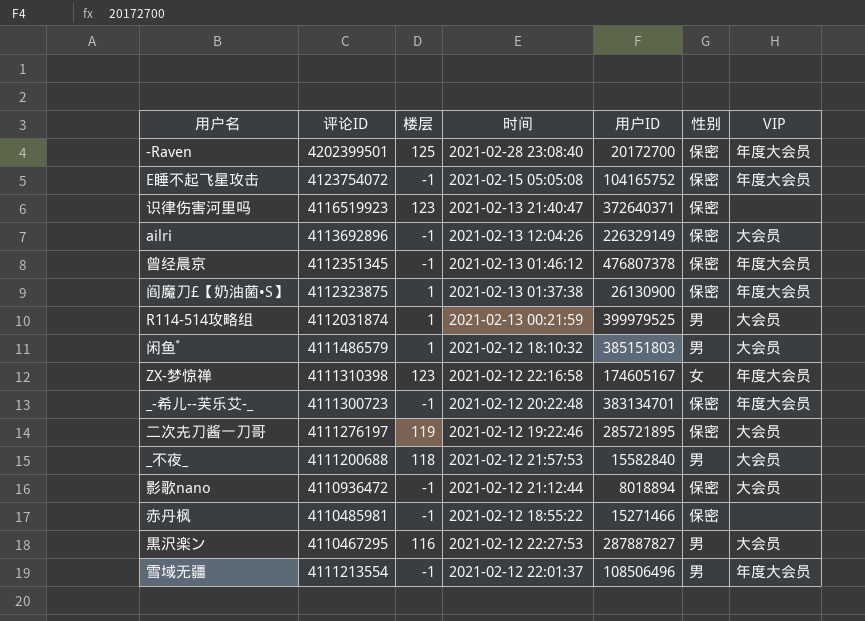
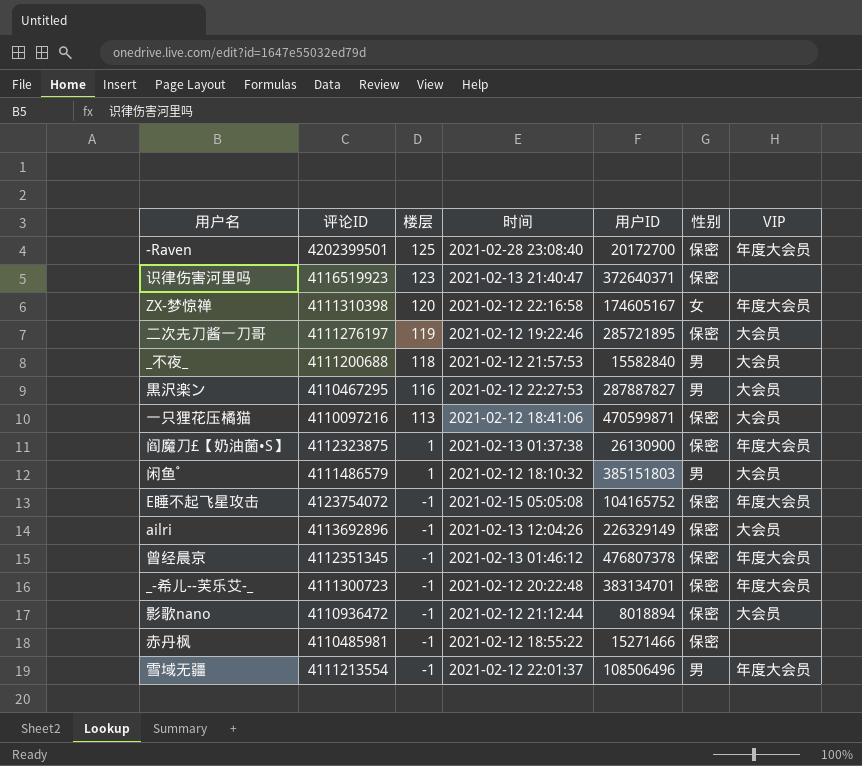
row order: none -> 楼层 descending
row R114-514攻略组: 4112031874 | 1 | 2021-02-13 00:21:59 | 399979525 | 男 | 大会员 -> none
ZX-梦惊禅 | 楼层: 123 -> 120
row 一只狸花压橘猫: none -> 4110097216 | 113 | 2021-02-12 18:41:06 | 470599871 | 保密 | 大会员

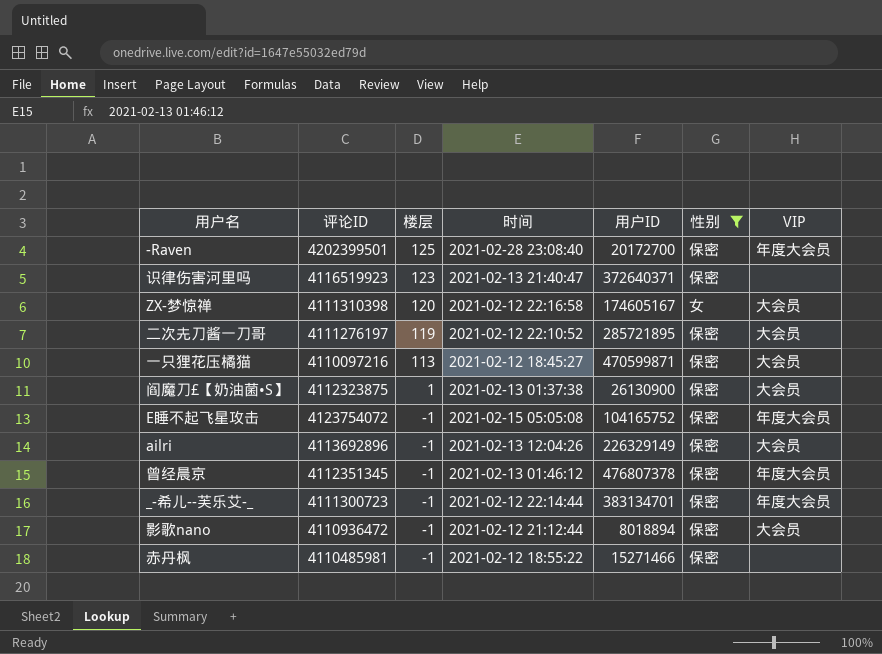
filter: none -> 性别 != 男
ZX-梦惊禅 | VIP: 年度大会员 -> 大会员
二次圥刀酱一刀哥 | 时间: 2021-02-12 19:22:46 -> 2021-02-12 22:10:52
一只狸花压橘猫 | 时间: 2021-02-12 18:41:06 -> 2021-02-12 18:45:27
阎魔刀£【奶油菌•S】 | VIP: 年度大会员 -> 大会员
_-希儿--芙乐艾-_ | 时间: 2021-02-12 20:22:48 -> 2021-02-12 22:14:44

